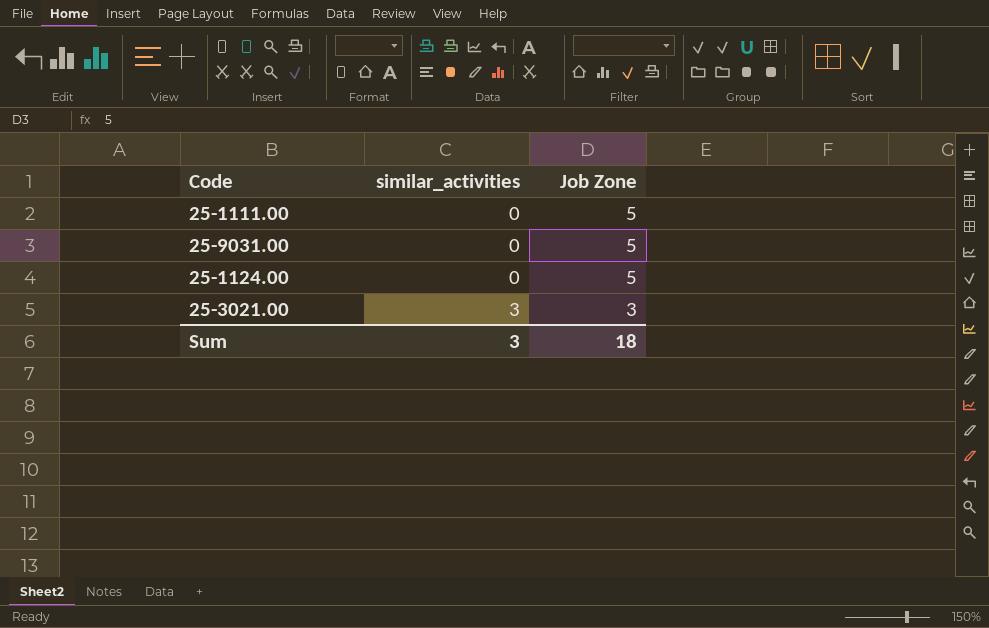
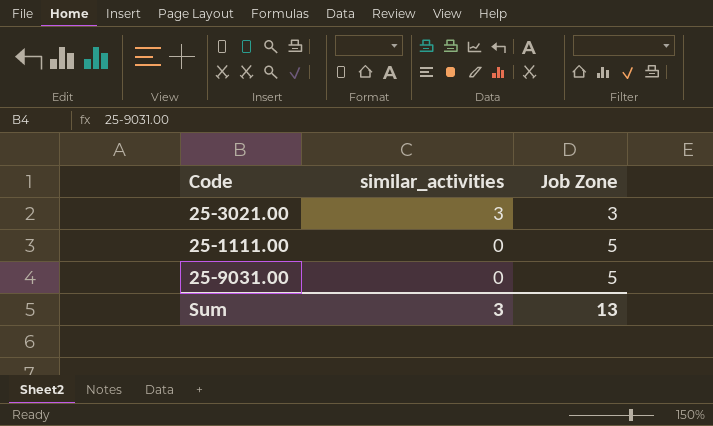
row order: similar_activities ascending -> similar_activities descending
row 25-1124.00: 0 | 5 -> none
Sum | Job Zone: 18 -> 13

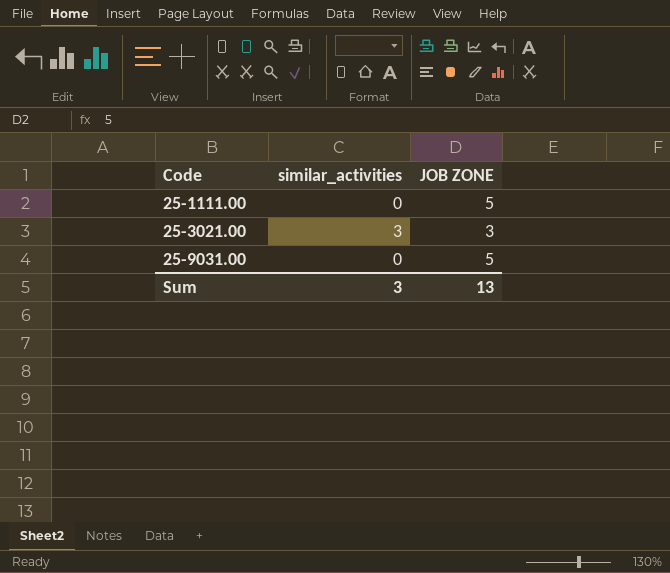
row order: similar_activities descending -> Code ascending
column name: Job Zone -> JOB ZONE

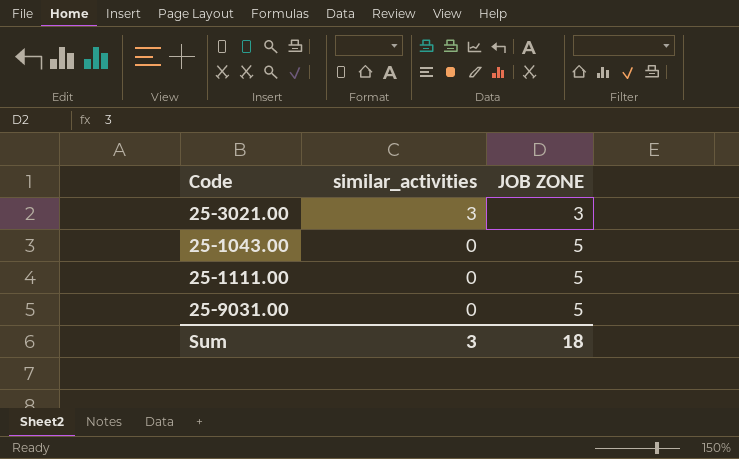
row order: Code ascending -> similar_activities descending
row 25-1043.00: none -> 0 | 5
Sum | JOB ZONE: 13 -> 18

